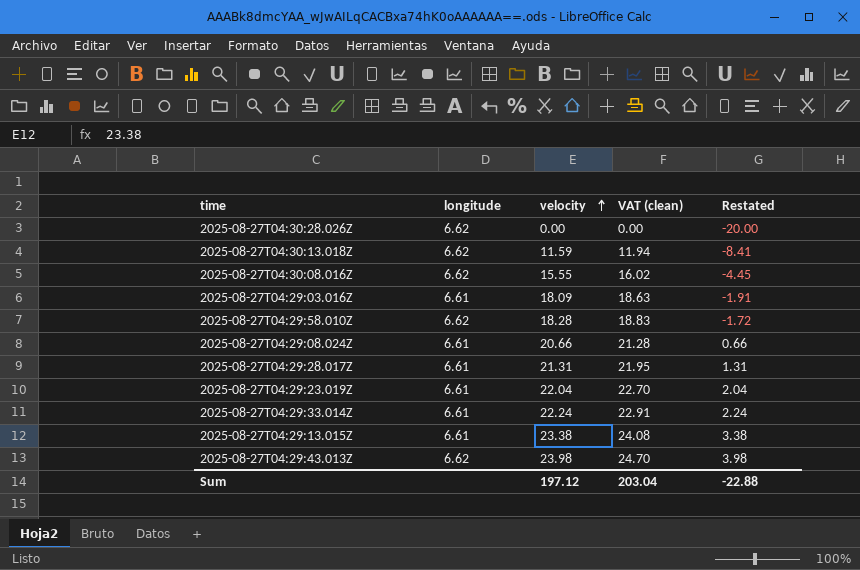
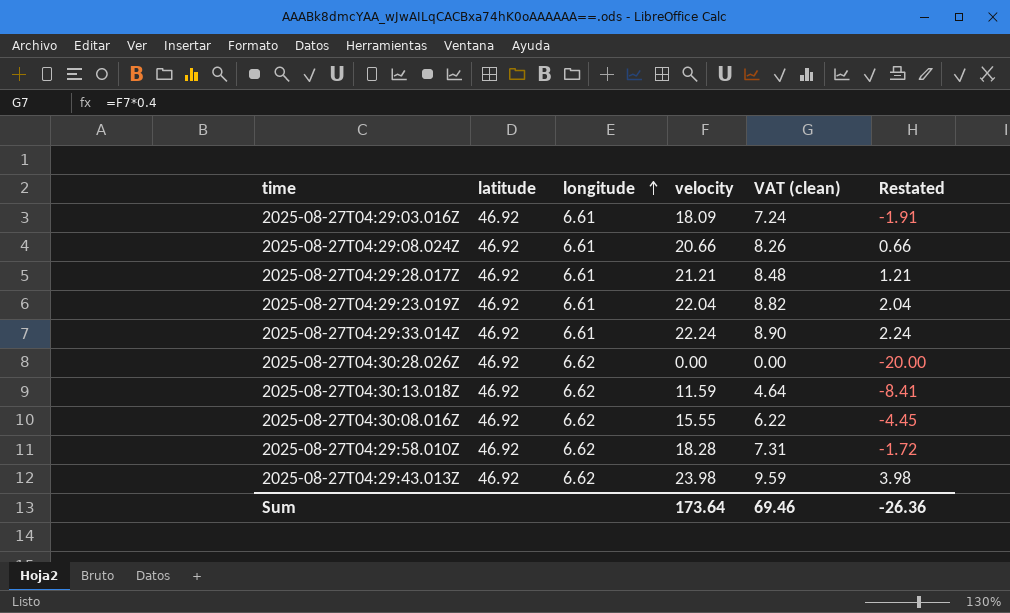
row order: velocity ascending -> longitude ascending
column latitude | position: none -> 2
column VAT (clean) | formula: [velocity] * 1.03 -> [velocity] * 0.4
row 2025-08-27T04:29:13.015Z: 6.61 | 23.38 | 24.08 | 3.38 -> none
2025-08-27T04:29:28.017Z | velocity: 21.31 -> 21.21
2025-08-27T04:29:28.017Z | Restated: 1.31 -> 1.21
Sum | velocity: 197.12 -> 173.64
Sum | VAT (clean): 203.04 -> 69.46
Sum | Restated: -22.88 -> -26.36

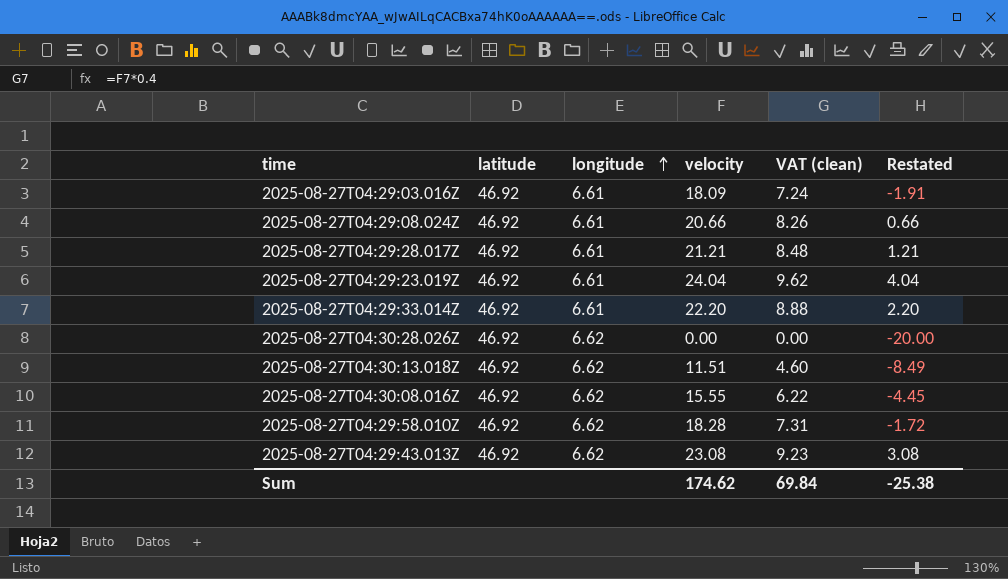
2025-08-27T04:29:23.019Z | velocity: 22.04 -> 24.04
2025-08-27T04:29:23.019Z | VAT (clean): 8.82 -> 9.62
2025-08-27T04:29:23.019Z | Restated: 2.04 -> 4.04
2025-08-27T04:29:33.014Z | velocity: 22.24 -> 22.20
2025-08-27T04:29:33.014Z | VAT (clean): 8.90 -> 8.88
2025-08-27T04:29:33.014Z | Restated: 2.24 -> 2.20
2025-08-27T04:30:13.018Z | velocity: 11.59 -> 11.51
2025-08-27T04:30:13.018Z | VAT (clean): 4.64 -> 4.60
2025-08-27T04:30:13.018Z | Restated: -8.41 -> -8.49
2025-08-27T04:29:43.013Z | velocity: 23.98 -> 23.08
2025-08-27T04:29:43.013Z | VAT (clean): 9.59 -> 9.23
2025-08-27T04:29:43.013Z | Restated: 3.98 -> 3.08
Sum | velocity: 173.64 -> 174.62
Sum | VAT (clean): 69.46 -> 69.84
Sum | Restated: -26.36 -> -25.38

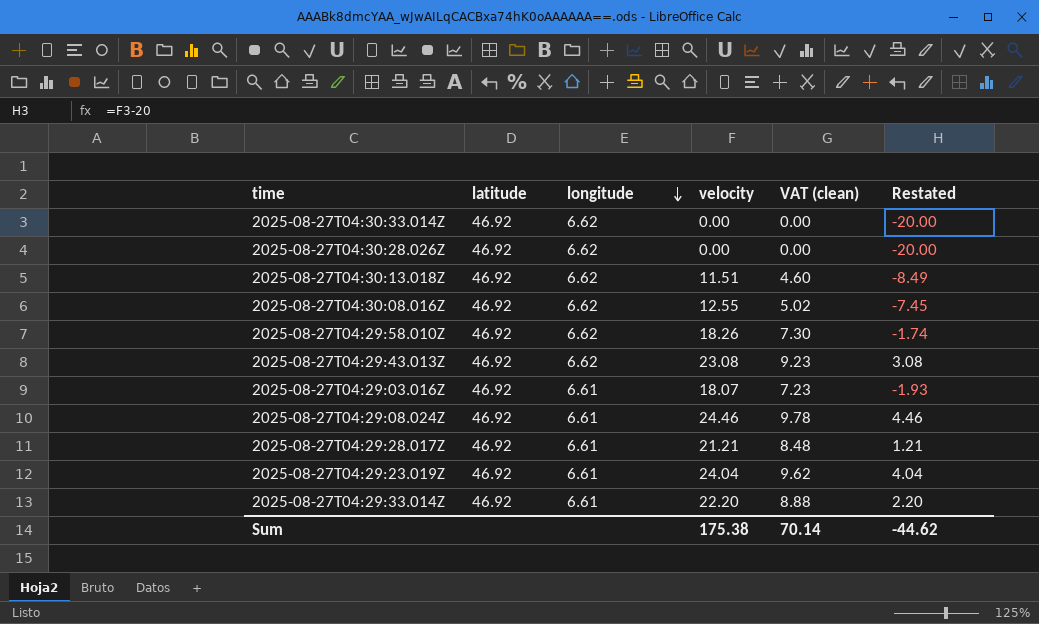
row order: longitude ascending -> longitude descending
row 2025-08-27T04:30:33.014Z: none -> 46.92 | 6.62 | 0.00 | 0.00 | -20.00
2025-08-27T04:30:08.016Z | velocity: 15.55 -> 12.55
2025-08-27T04:30:08.016Z | VAT (clean): 6.22 -> 5.02
2025-08-27T04:30:08.016Z | Restated: -4.45 -> -7.45
2025-08-27T04:29:58.010Z | velocity: 18.28 -> 18.26
2025-08-27T04:29:58.010Z | VAT (clean): 7.31 -> 7.30
2025-08-27T04:29:58.010Z | Restated: -1.72 -> -1.74
2025-08-27T04:29:03.016Z | velocity: 18.09 -> 18.07
2025-08-27T04:29:03.016Z | VAT (clean): 7.24 -> 7.23
2025-08-27T04:29:03.016Z | Restated: -1.91 -> -1.93
2025-08-27T04:29:08.024Z | velocity: 20.66 -> 24.46
2025-08-27T04:29:08.024Z | VAT (clean): 8.26 -> 9.78
2025-08-27T04:29:08.024Z | Restated: 0.66 -> 4.46
Sum | velocity: 174.62 -> 175.38
Sum | VAT (clean): 69.84 -> 70.14
Sum | Restated: -25.38 -> -44.62

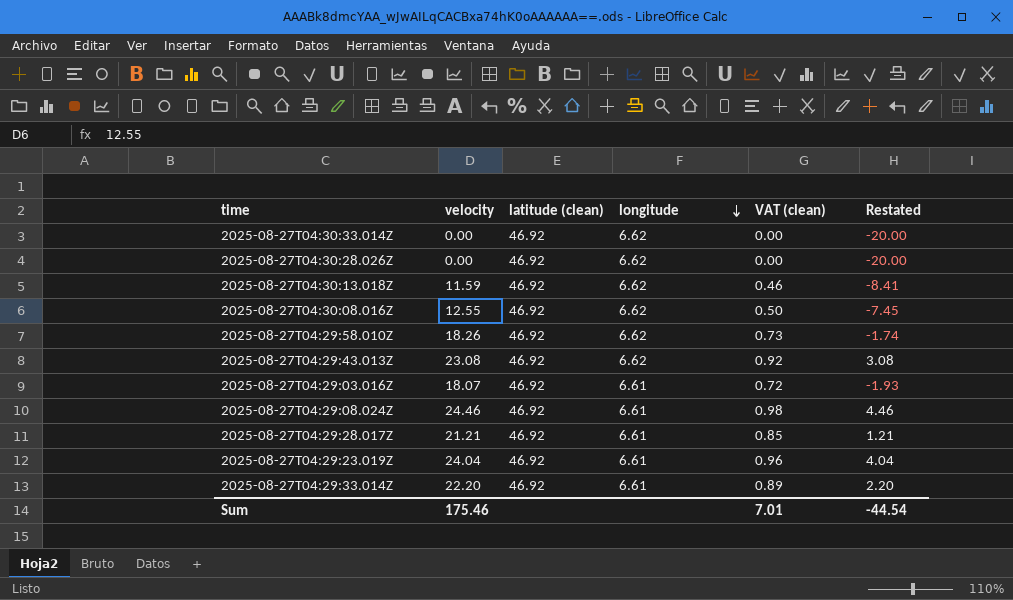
column velocity | position: 4 -> 2
column name: latitude -> latitude (clean)
column VAT (clean) | formula: [velocity] * 0.4 -> [velocity] * 0.04
2025-08-27T04:30:13.018Z | velocity: 11.51 -> 11.59
2025-08-27T04:30:13.018Z | Restated: -8.49 -> -8.41
Sum | velocity: 175.38 -> 175.46
Sum | VAT (clean): 70.14 -> 7.01
Sum | Restated: -44.62 -> -44.54

